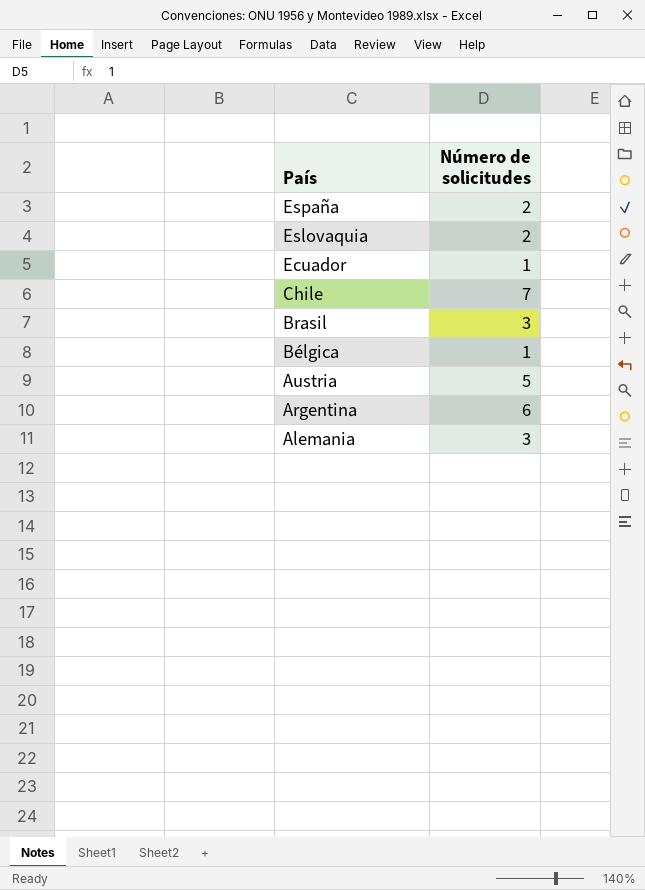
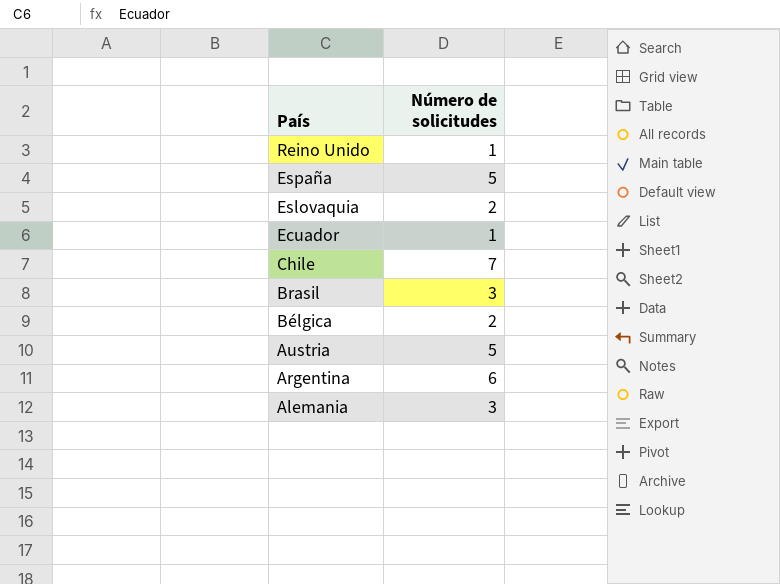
row Reino Unido: none -> 1
España | Número de solicitudes: 2 -> 5
Bélgica | Número de solicitudes: 1 -> 2

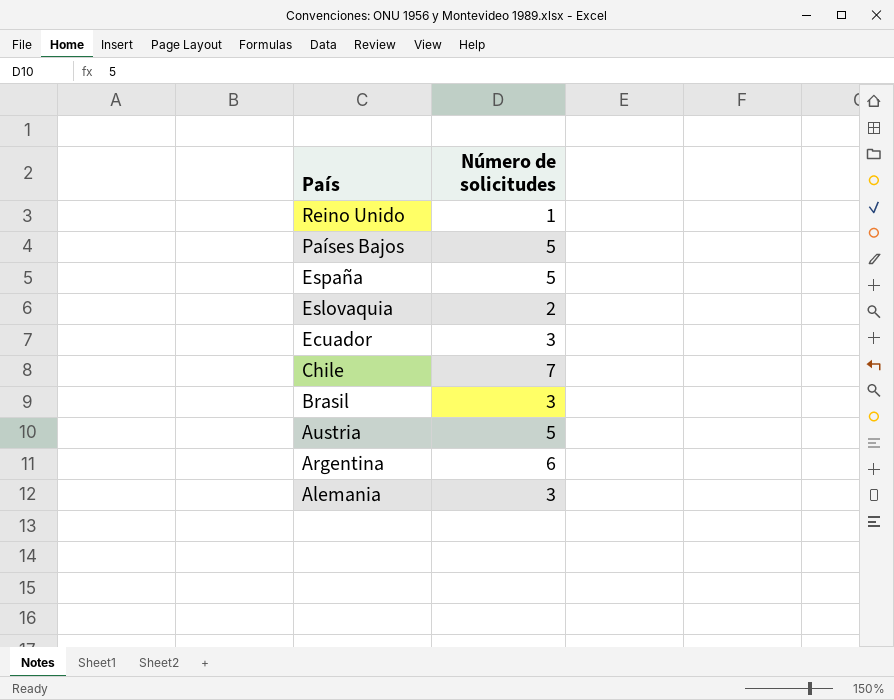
row Bélgica: 2 -> none
row Países Bajos: none -> 5
Ecuador | Número de solicitudes: 1 -> 3

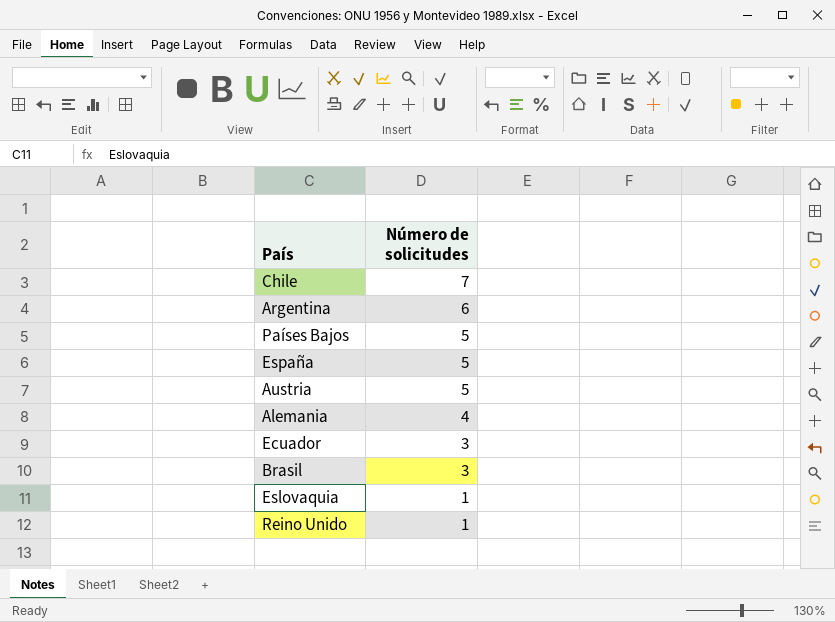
row order: País descending -> Número de solicitudes descending
Alemania | Número de solicitudes: 3 -> 4
Eslovaquia | Número de solicitudes: 2 -> 1

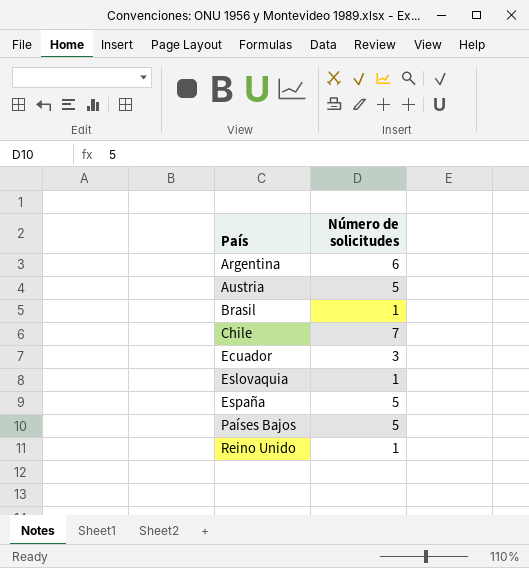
row order: Número de solicitudes descending -> País ascending
row Alemania: 4 -> none
Brasil | Número de solicitudes: 3 -> 1

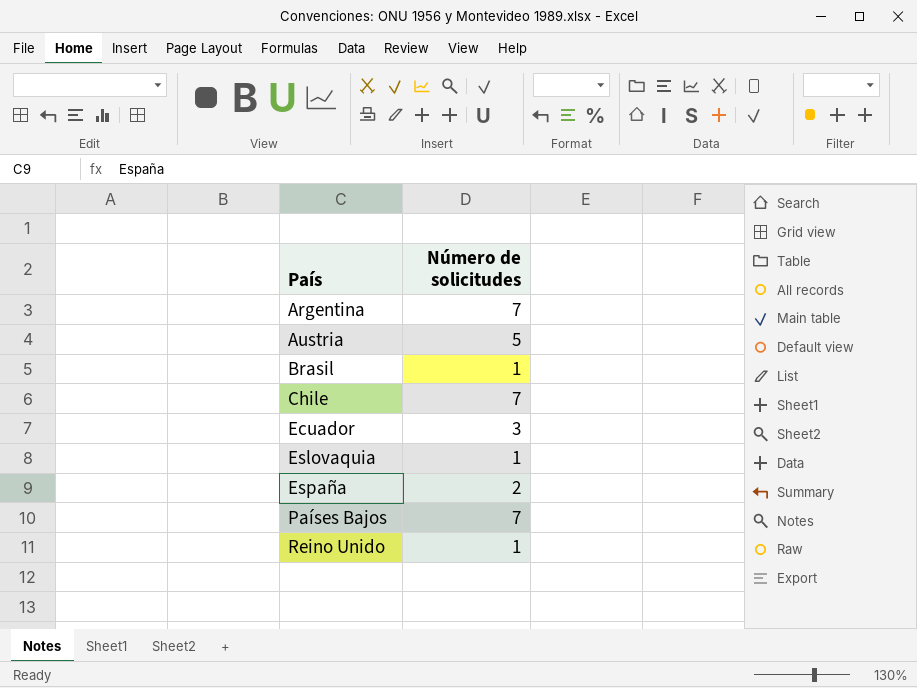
Argentina | Número de solicitudes: 6 -> 7
España | Número de solicitudes: 5 -> 2
Países Bajos | Número de solicitudes: 5 -> 7

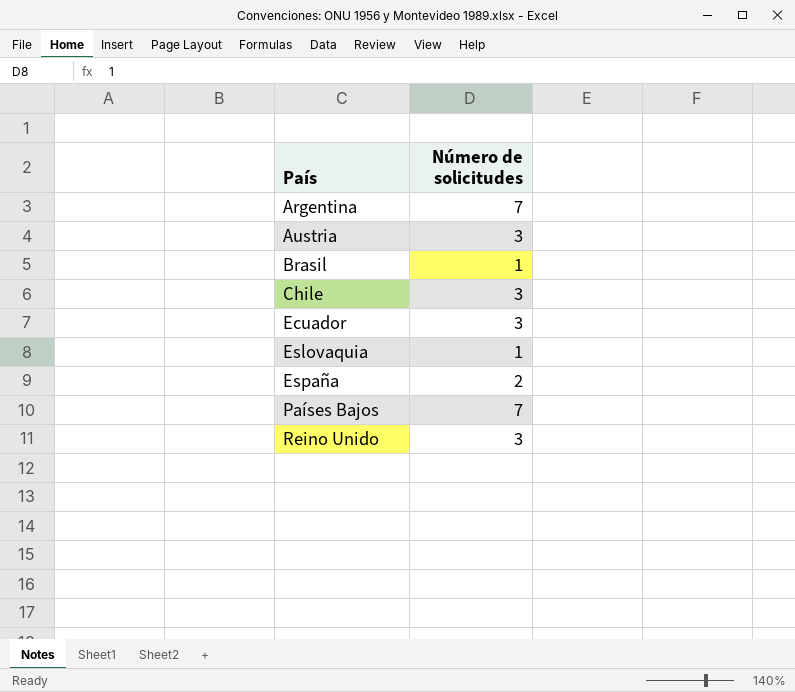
Austria | Número de solicitudes: 5 -> 3
Chile | Número de solicitudes: 7 -> 3
Reino Unido | Número de solicitudes: 1 -> 3

